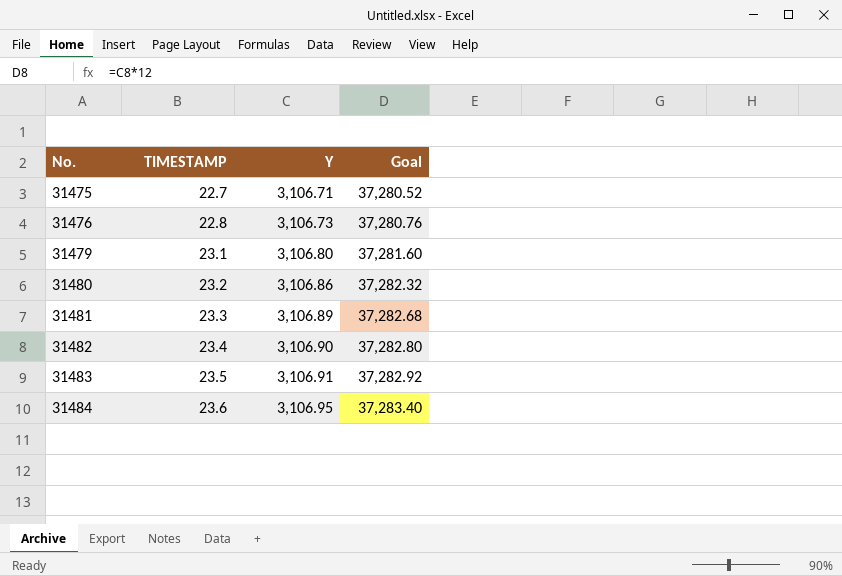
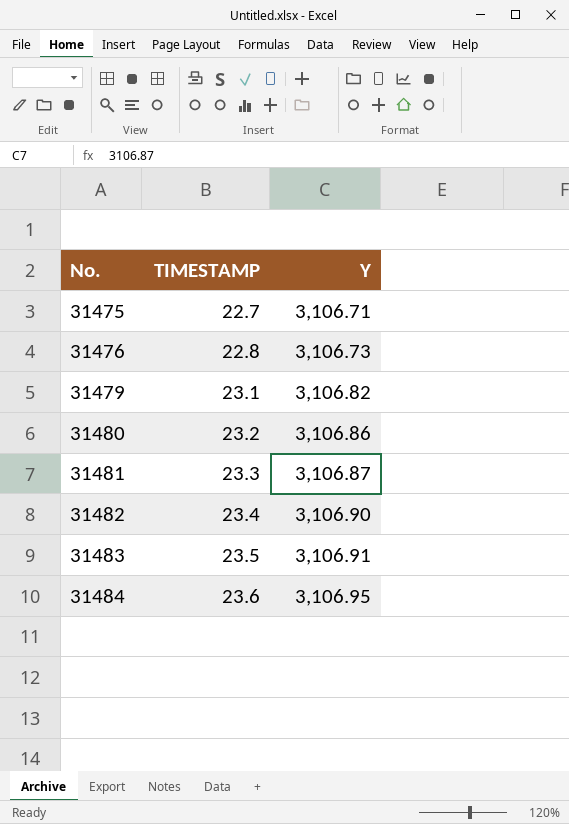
column Goal | formula: [Y] * 12 -> none
31479 | Y: 3,106.80 -> 3,106.82
31481 | Y: 3,106.89 -> 3,106.87

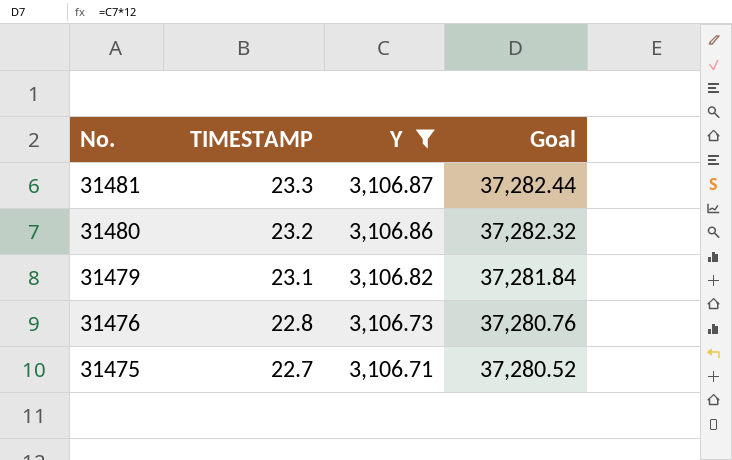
filter: none -> Y <= 3,106.87
row order: No. ascending -> No. descending
column Goal | formula: none -> [Y] * 12

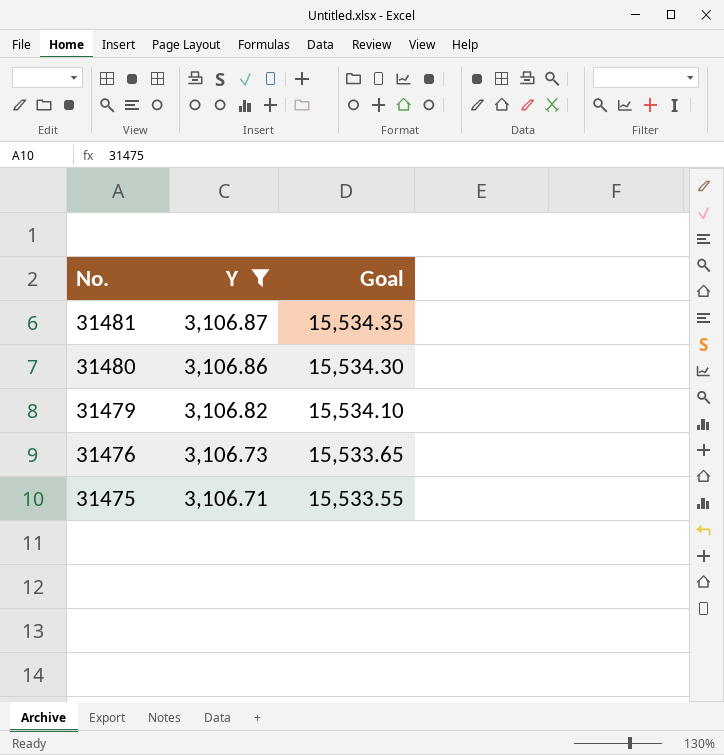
column TIMESTAMP | position: 2 -> none
column Goal | formula: [Y] * 12 -> [Y] * 5

